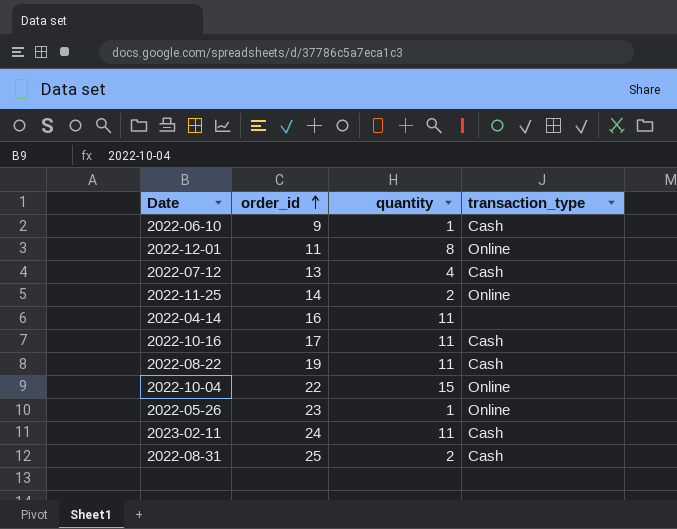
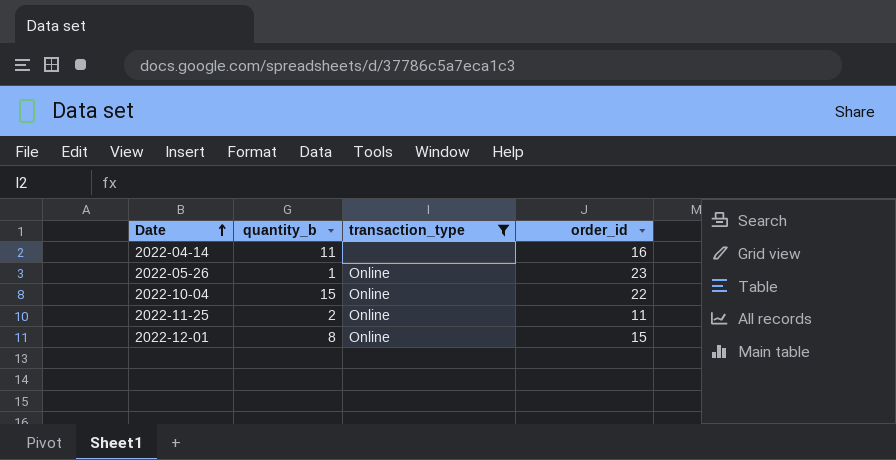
filter: none -> transaction_type != Cash
row order: order_id ascending -> Date ascending
column name: quantity -> quantity_b
column order_id | position: 2 -> 4
2022-11-25 | order_id: 14 -> 11
2022-12-01 | order_id: 11 -> 15

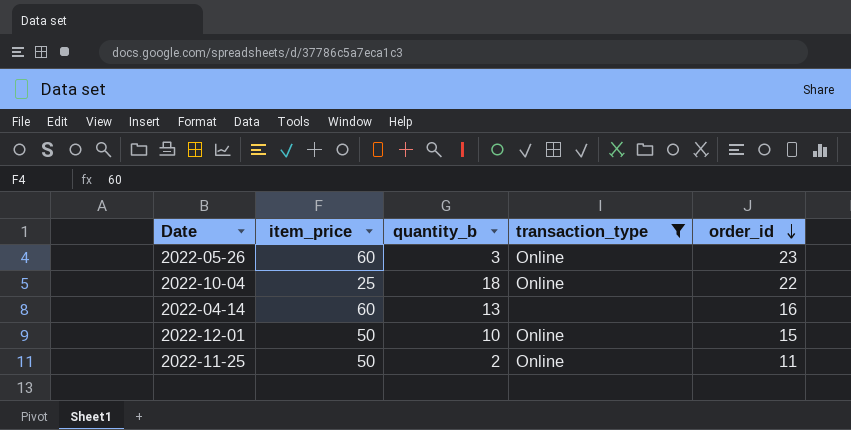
row order: Date ascending -> order_id descending
column item_price | position: none -> 2
2022-05-26 | quantity_b: 1 -> 3
2022-10-04 | quantity_b: 15 -> 18
2022-04-14 | quantity_b: 11 -> 13
2022-12-01 | quantity_b: 8 -> 10

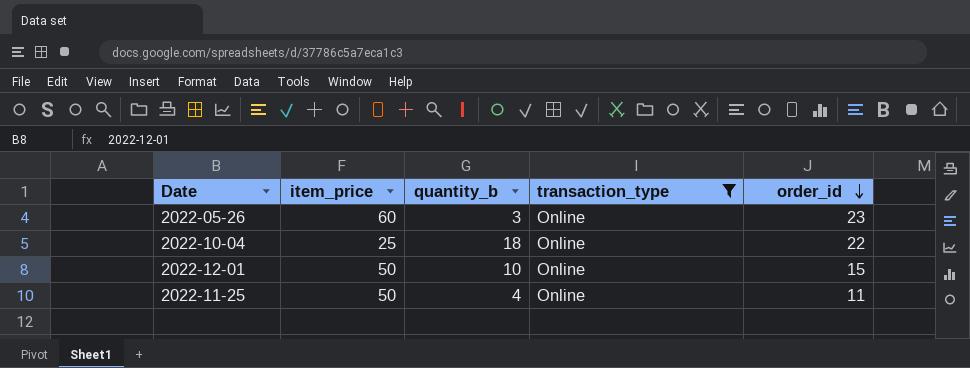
row 2022-04-14: 60 | 13 | none | 16 -> none
2022-11-25 | quantity_b: 2 -> 4

